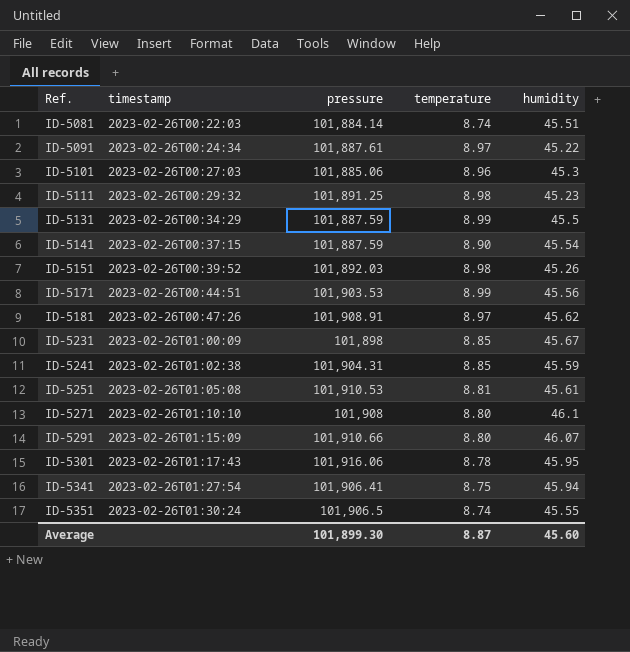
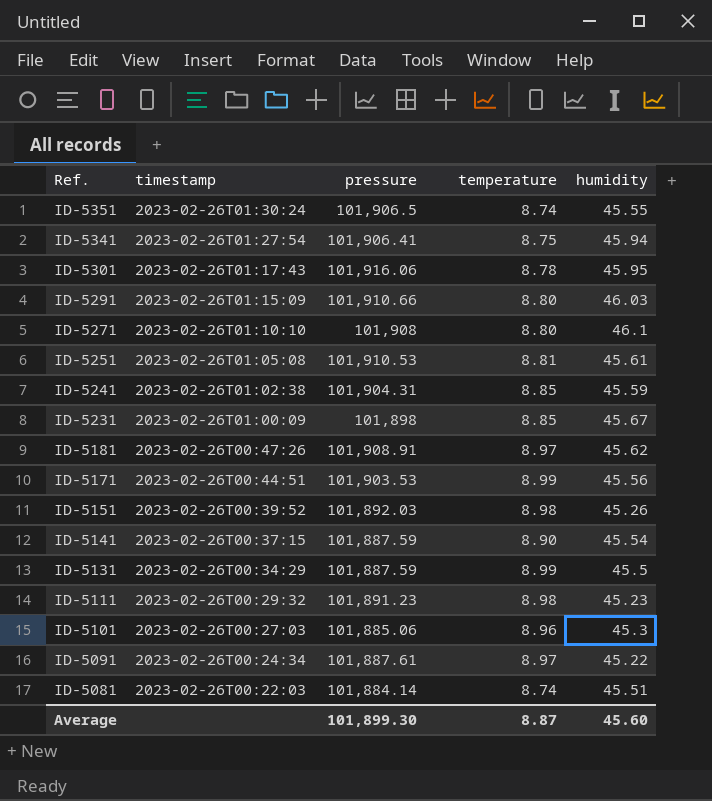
row order: Ref. ascending -> Ref. descending
ID-5291 | humidity: 46.07 -> 46.03
ID-5111 | pressure: 101,891.25 -> 101,891.23

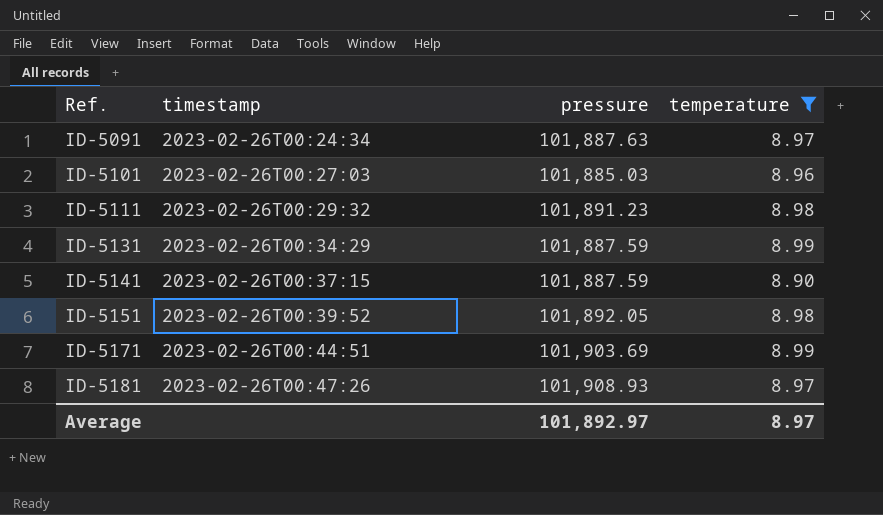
filter: none -> temperature >= 8.90
row order: Ref. descending -> Ref. ascending
column humidity | position: 5 -> none
ID-5091 | pressure: 101,887.61 -> 101,887.63
ID-5101 | pressure: 101,885.06 -> 101,885.03
ID-5151 | pressure: 101,892.03 -> 101,892.05
ID-5171 | pressure: 101,903.53 -> 101,903.69
ID-5181 | pressure: 101,908.91 -> 101,908.93
Average | pressure: 101,899.30 -> 101,892.97
Average | temperature: 8.87 -> 8.97

